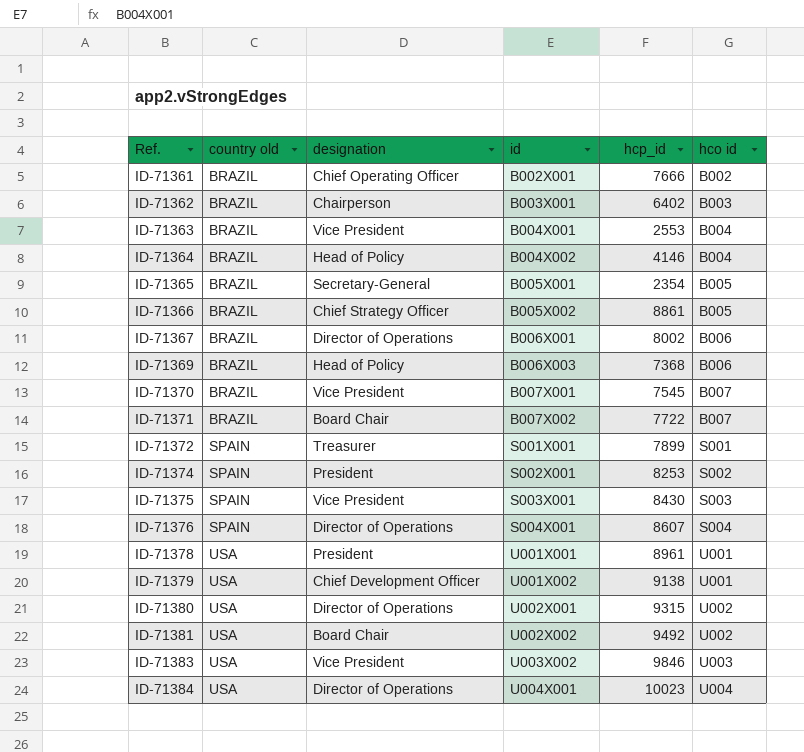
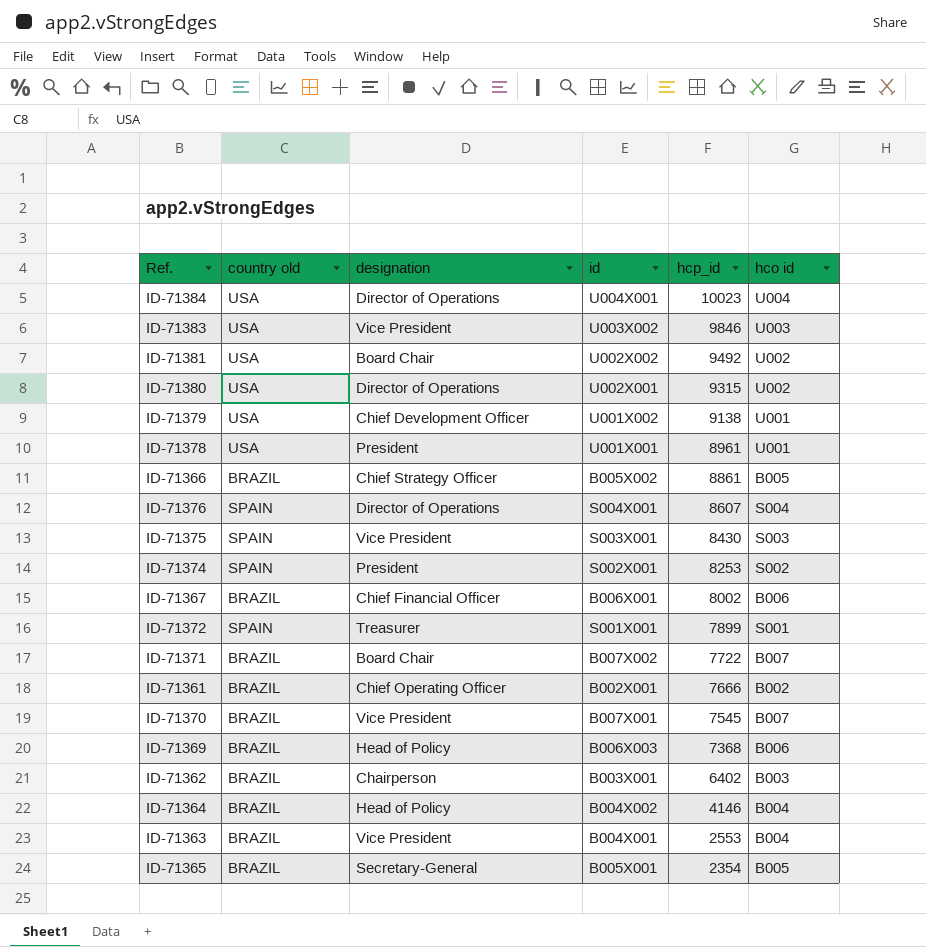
row order: Ref. ascending -> hcp_id descending
ID-71367 | designation: Director of Operations -> Chief Financial Officer

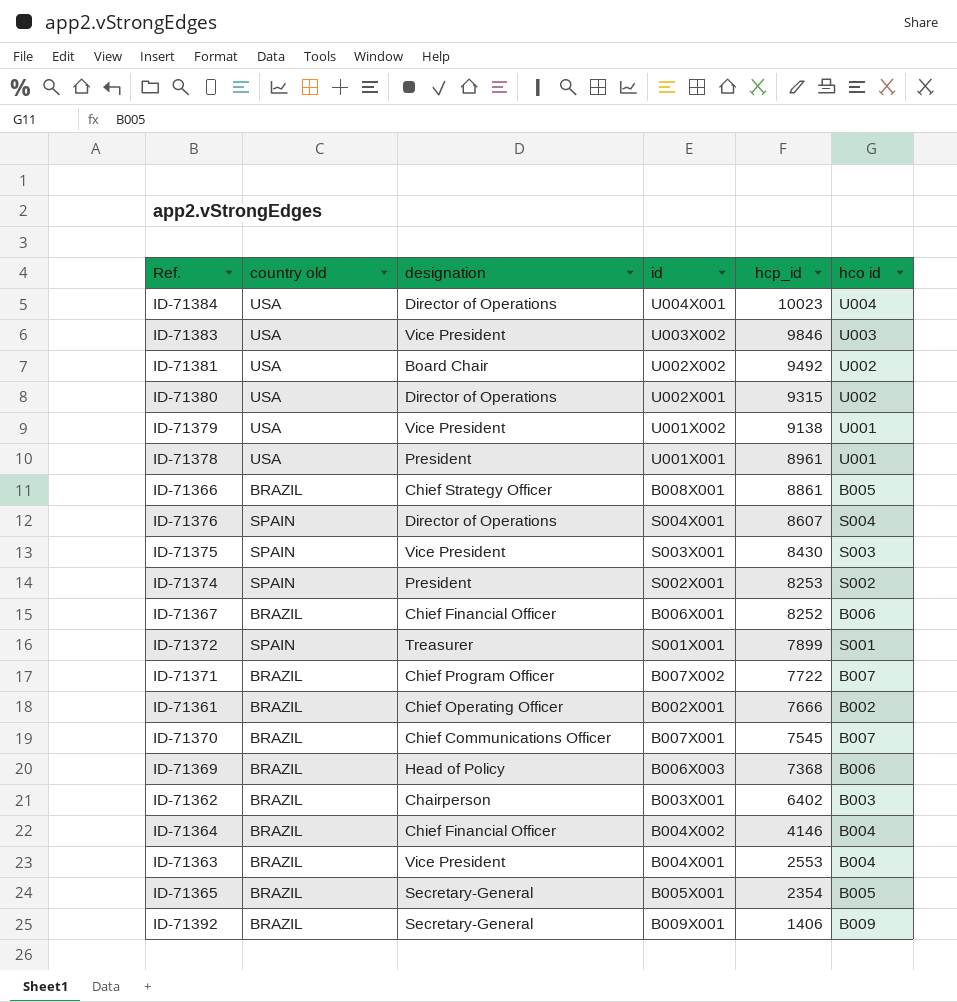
ID-71379 | designation: Chief Development Officer -> Vice President
ID-71366 | id: B005X002 -> B008X001
ID-71367 | hcp_id: 8002 -> 8252
ID-71371 | designation: Board Chair -> Chief Program Officer
ID-71370 | designation: Vice President -> Chief Communications Officer
ID-71364 | designation: Head of Policy -> Chief Financial Officer
row ID-71392: none -> BRAZIL | Secretary-General | B009X001 | 1406 | B009

